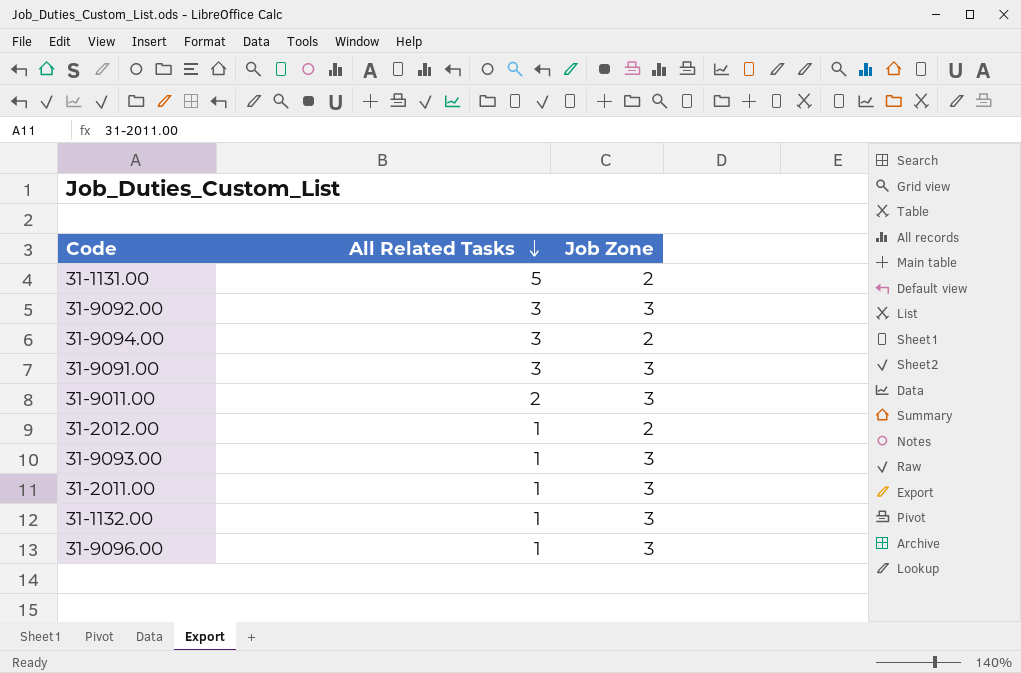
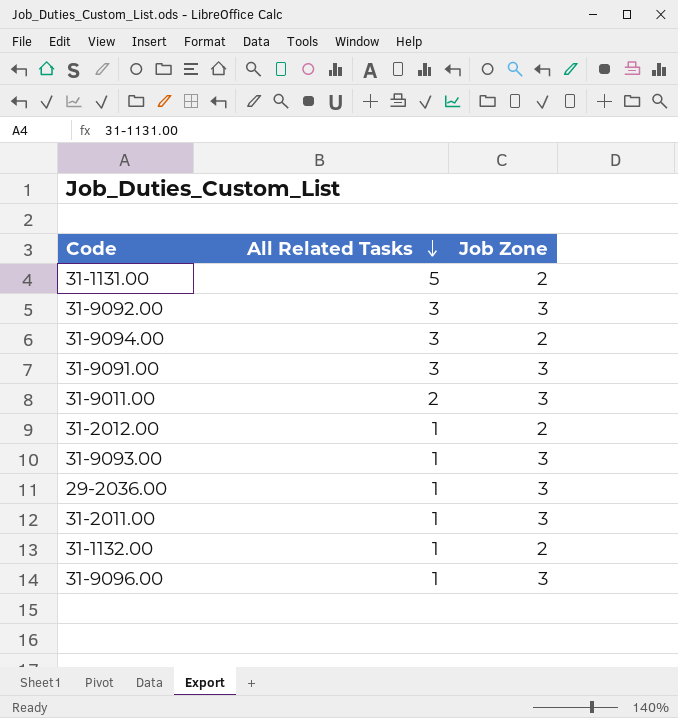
row 29-2036.00: none -> 1 | 3
31-1132.00 | Job Zone: 3 -> 2

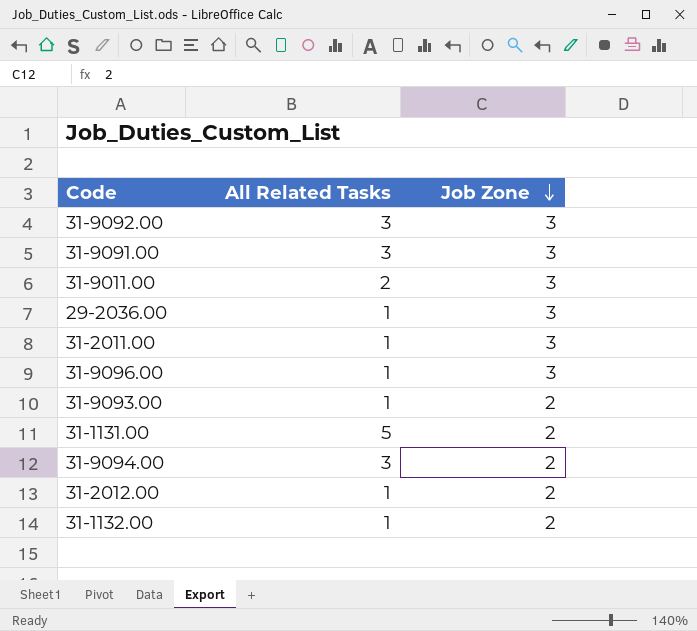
row order: All Related Tasks descending -> Job Zone descending
31-9093.00 | Job Zone: 3 -> 2

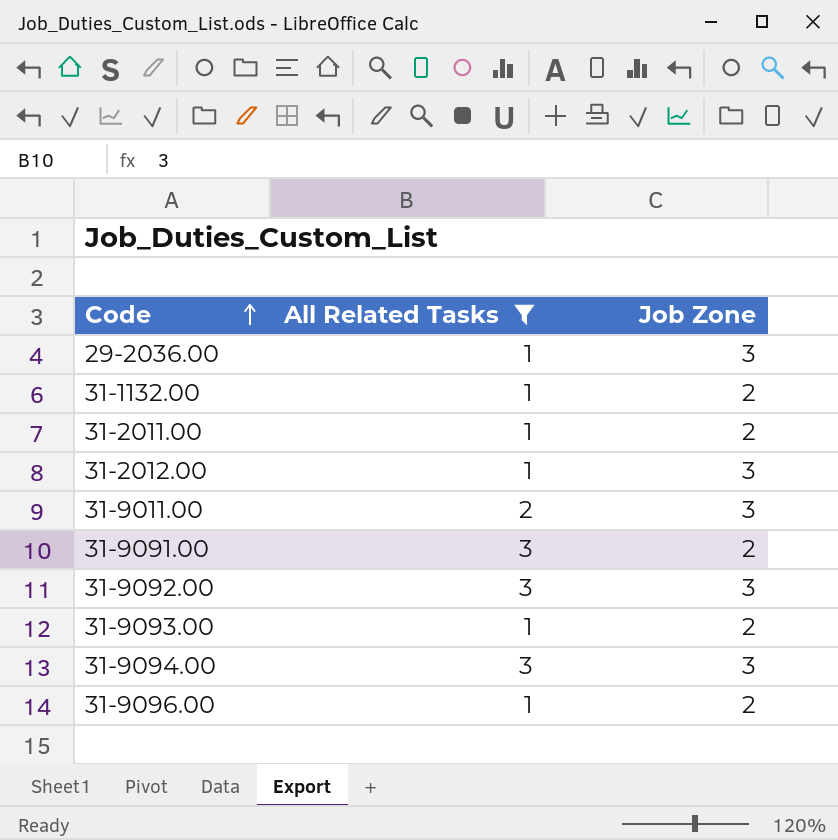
filter: none -> All Related Tasks != 5
row order: Job Zone descending -> Code ascending
31-2011.00 | Job Zone: 3 -> 2
31-2012.00 | Job Zone: 2 -> 3
31-9091.00 | Job Zone: 3 -> 2
31-9094.00 | Job Zone: 2 -> 3
31-9096.00 | Job Zone: 3 -> 2

